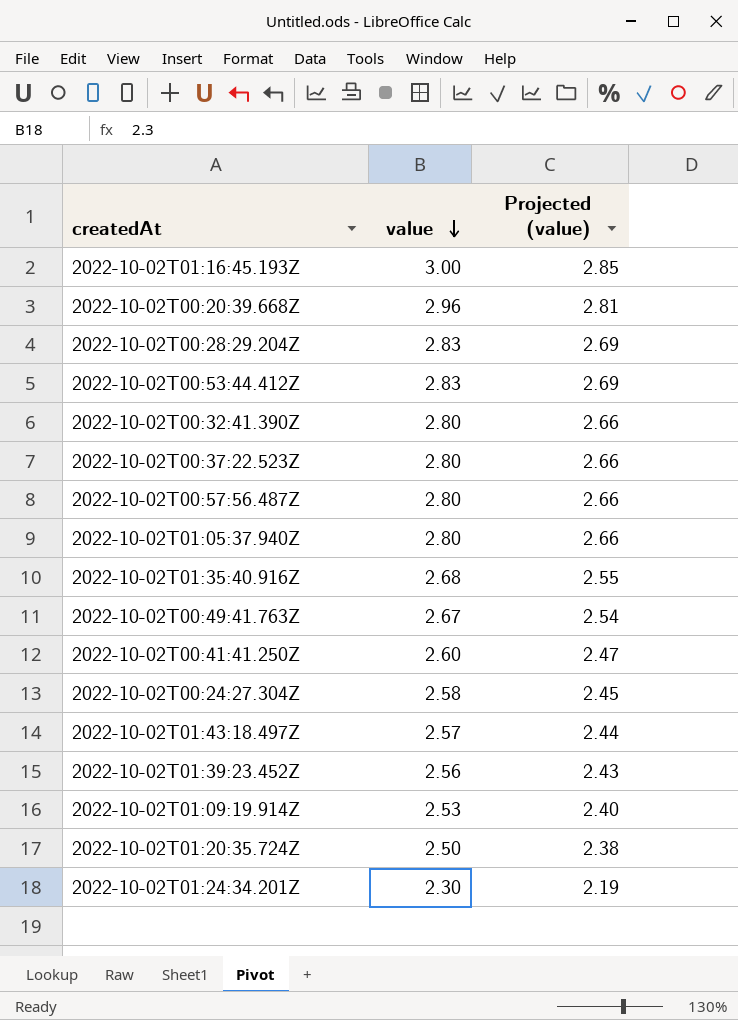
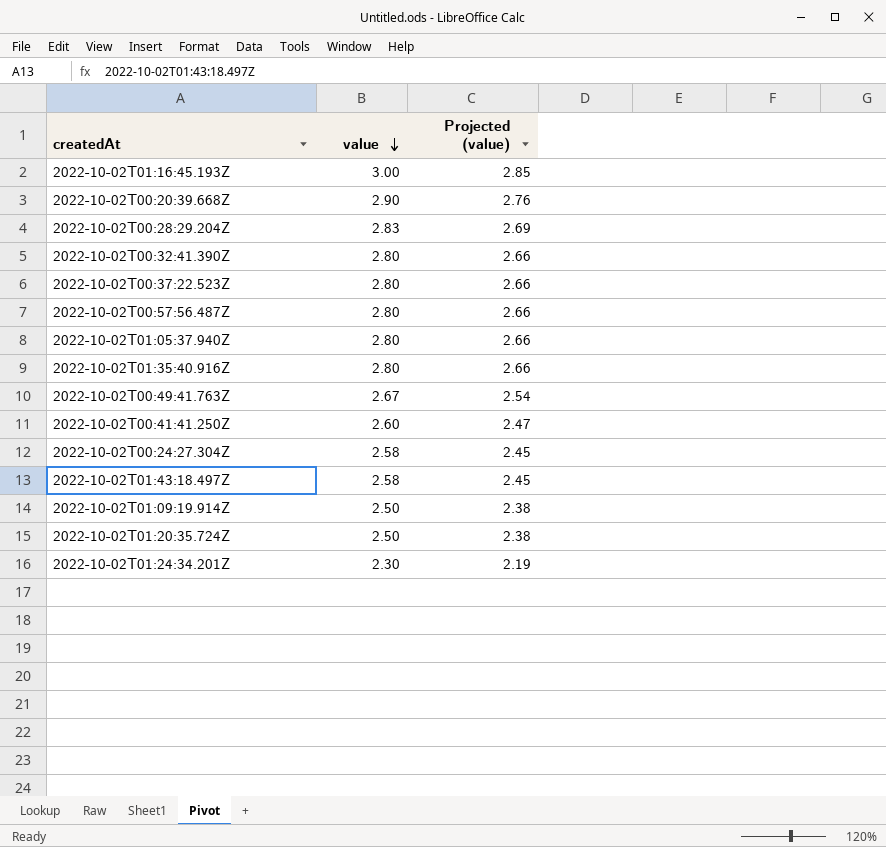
row 2022-10-02T00:53:44.412Z: 2.83 | 2.69 -> none
row 2022-10-02T01:39:23.452Z: 2.56 | 2.43 -> none
2022-10-02T00:20:39.668Z | value: 2.96 -> 2.90
2022-10-02T00:20:39.668Z | Projected (value): 2.81 -> 2.76
2022-10-02T01:35:40.916Z | value: 2.68 -> 2.80
2022-10-02T01:35:40.916Z | Projected (value): 2.55 -> 2.66
2022-10-02T01:43:18.497Z | value: 2.57 -> 2.58
2022-10-02T01:43:18.497Z | Projected (value): 2.44 -> 2.45
2022-10-02T01:09:19.914Z | value: 2.53 -> 2.50
2022-10-02T01:09:19.914Z | Projected (value): 2.40 -> 2.38

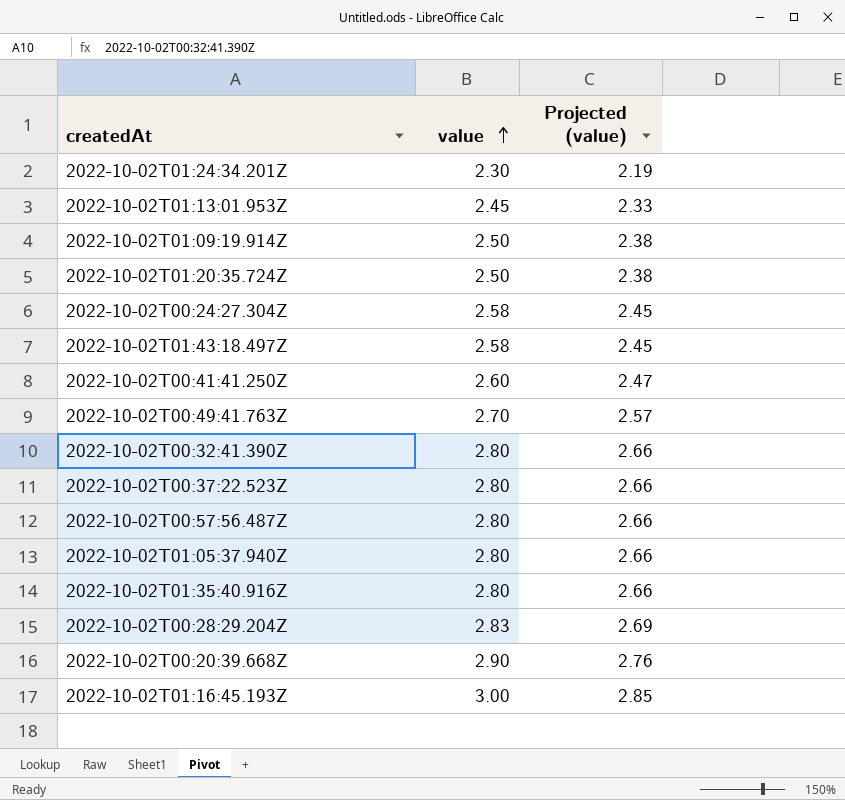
row order: value descending -> value ascending
row 2022-10-02T01:13:01.953Z: none -> 2.45 | 2.33
2022-10-02T00:49:41.763Z | value: 2.67 -> 2.70
2022-10-02T00:49:41.763Z | Projected (value): 2.54 -> 2.57

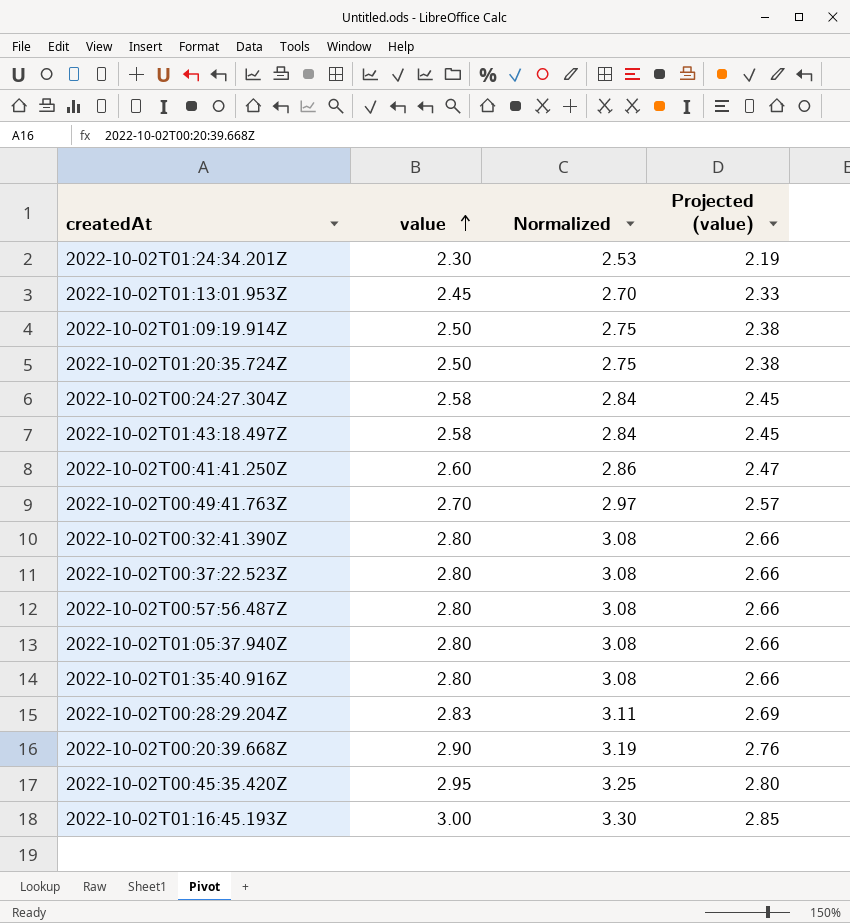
column Normalized | formula: none -> [value] * 1.1
row 2022-10-02T00:45:35.420Z: none -> 2.95 | 3.25 | 2.80

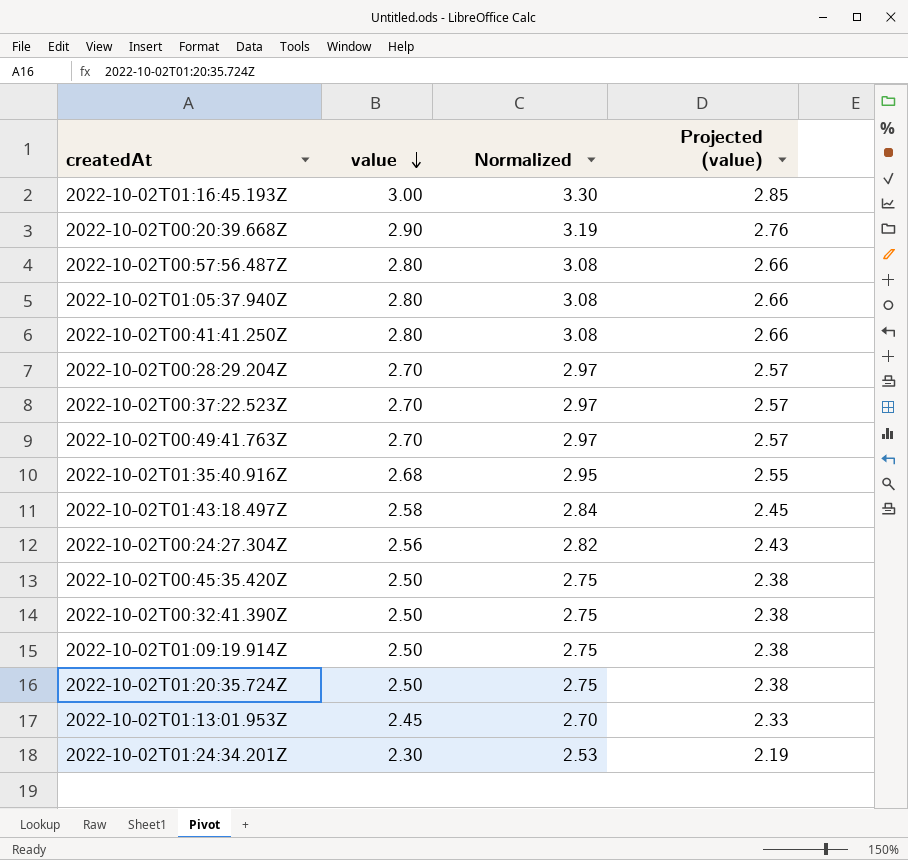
row order: value ascending -> value descending
2022-10-02T00:41:41.250Z | value: 2.60 -> 2.80
2022-10-02T00:41:41.250Z | Normalized: 2.86 -> 3.08
2022-10-02T00:41:41.250Z | Projected (value): 2.47 -> 2.66
2022-10-02T00:28:29.204Z | value: 2.83 -> 2.70
2022-10-02T00:28:29.204Z | Normalized: 3.11 -> 2.97
2022-10-02T00:28:29.204Z | Projected (value): 2.69 -> 2.57
2022-10-02T00:37:22.523Z | value: 2.80 -> 2.70
2022-10-02T00:37:22.523Z | Normalized: 3.08 -> 2.97
2022-10-02T00:37:22.523Z | Projected (value): 2.66 -> 2.57
2022-10-02T01:35:40.916Z | value: 2.80 -> 2.68
2022-10-02T01:35:40.916Z | Normalized: 3.08 -> 2.95
2022-10-02T01:35:40.916Z | Projected (value): 2.66 -> 2.55
2022-10-02T00:24:27.304Z | value: 2.58 -> 2.56
2022-10-02T00:24:27.304Z | Normalized: 2.84 -> 2.82
2022-10-02T00:24:27.304Z | Projected (value): 2.45 -> 2.43
2022-10-02T00:45:35.420Z | value: 2.95 -> 2.50
2022-10-02T00:45:35.420Z | Normalized: 3.25 -> 2.75
2022-10-02T00:45:35.420Z | Projected (value): 2.80 -> 2.38
2022-10-02T00:32:41.390Z | value: 2.80 -> 2.50
2022-10-02T00:32:41.390Z | Normalized: 3.08 -> 2.75
2022-10-02T00:32:41.390Z | Projected (value): 2.66 -> 2.38

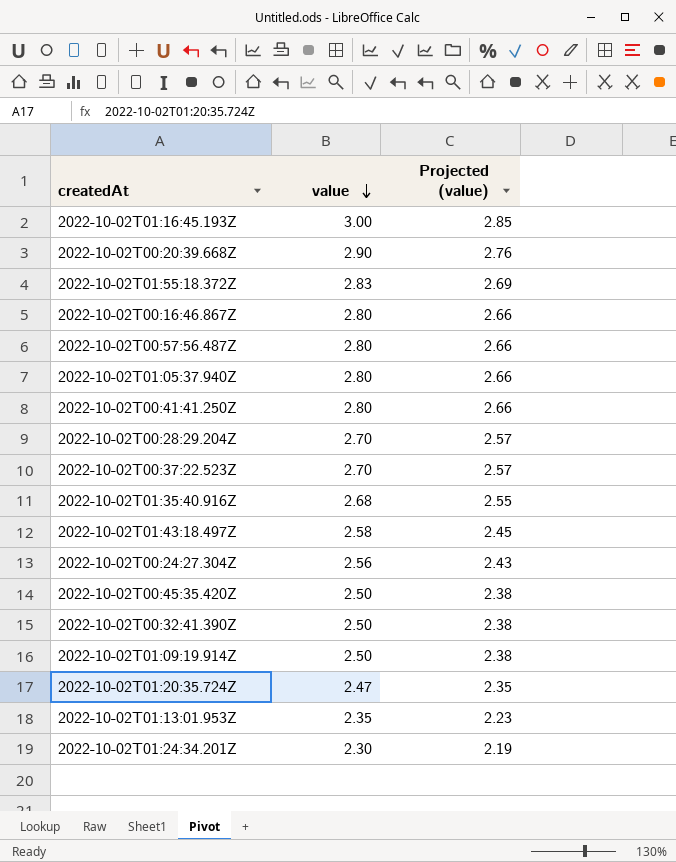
column Normalized | formula: [value] * 1.1 -> none
row 2022-10-02T00:49:41.763Z: 2.70 | 2.97 | 2.57 -> none
row 2022-10-02T01:55:18.372Z: none -> 2.83 | 2.69
row 2022-10-02T00:16:46.867Z: none -> 2.80 | 2.66
2022-10-02T01:20:35.724Z | value: 2.50 -> 2.47
2022-10-02T01:20:35.724Z | Projected (value): 2.38 -> 2.35
2022-10-02T01:13:01.953Z | value: 2.45 -> 2.35
2022-10-02T01:13:01.953Z | Projected (value): 2.33 -> 2.23

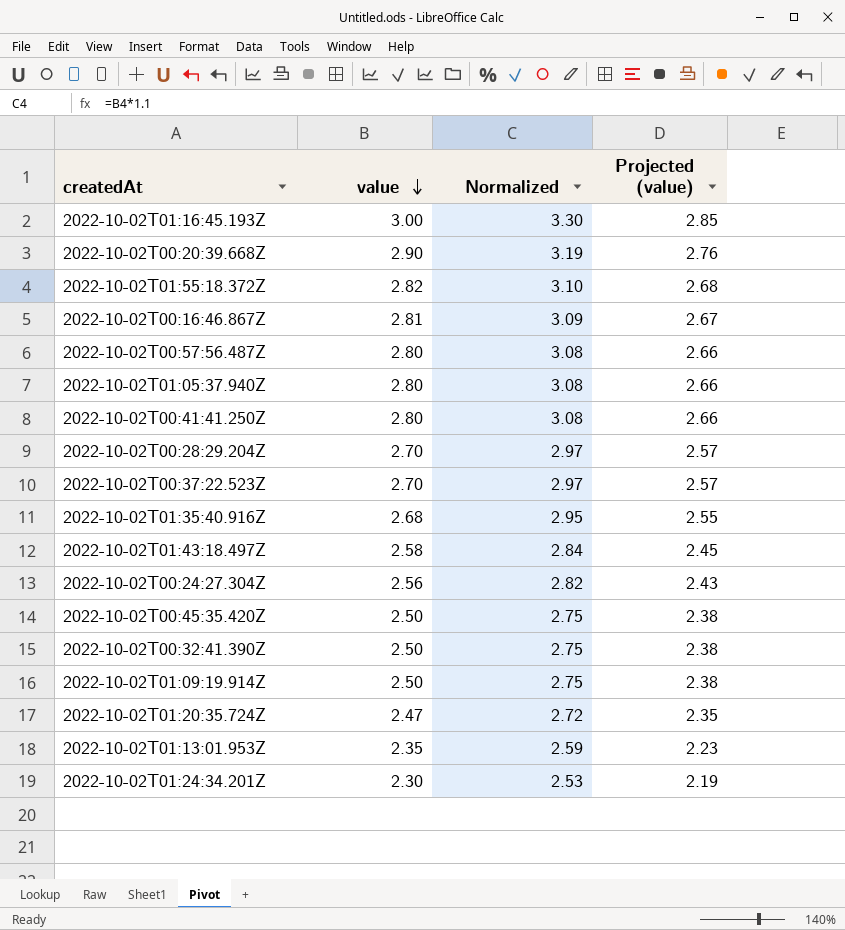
column Normalized | formula: none -> [value] * 1.1
2022-10-02T01:55:18.372Z | value: 2.83 -> 2.82
2022-10-02T01:55:18.372Z | Projected (value): 2.69 -> 2.68
2022-10-02T00:16:46.867Z | value: 2.80 -> 2.81
2022-10-02T00:16:46.867Z | Projected (value): 2.66 -> 2.67

